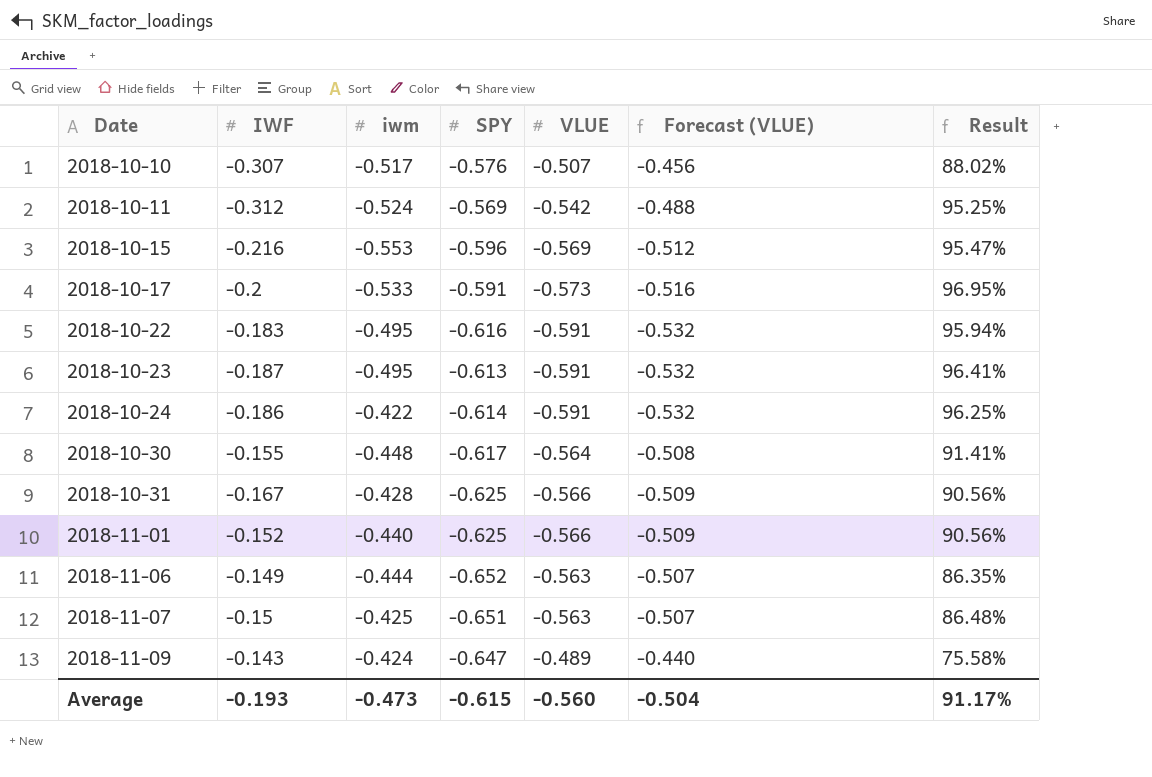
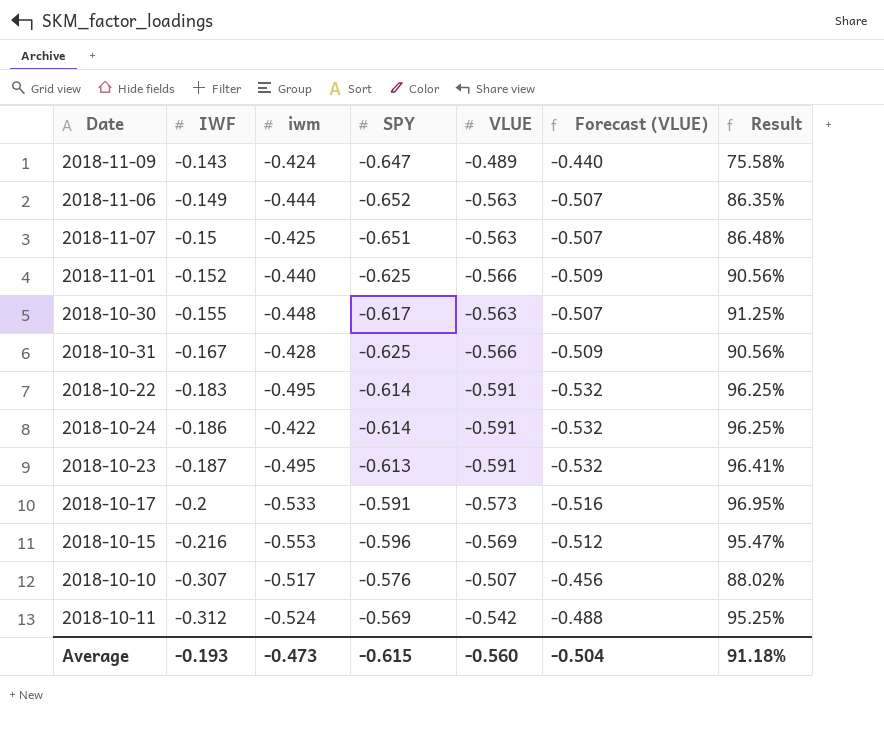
row order: Date ascending -> IWF descending
2018-10-30 | VLUE: -0.564 -> -0.563
2018-10-30 | Forecast (VLUE): -0.508 -> -0.507
2018-10-30 | Result: 91.41% -> 91.25%
2018-10-22 | SPY: -0.616 -> -0.614
2018-10-22 | Result: 95.94% -> 96.25%
Average | Result: 91.17% -> 91.18%

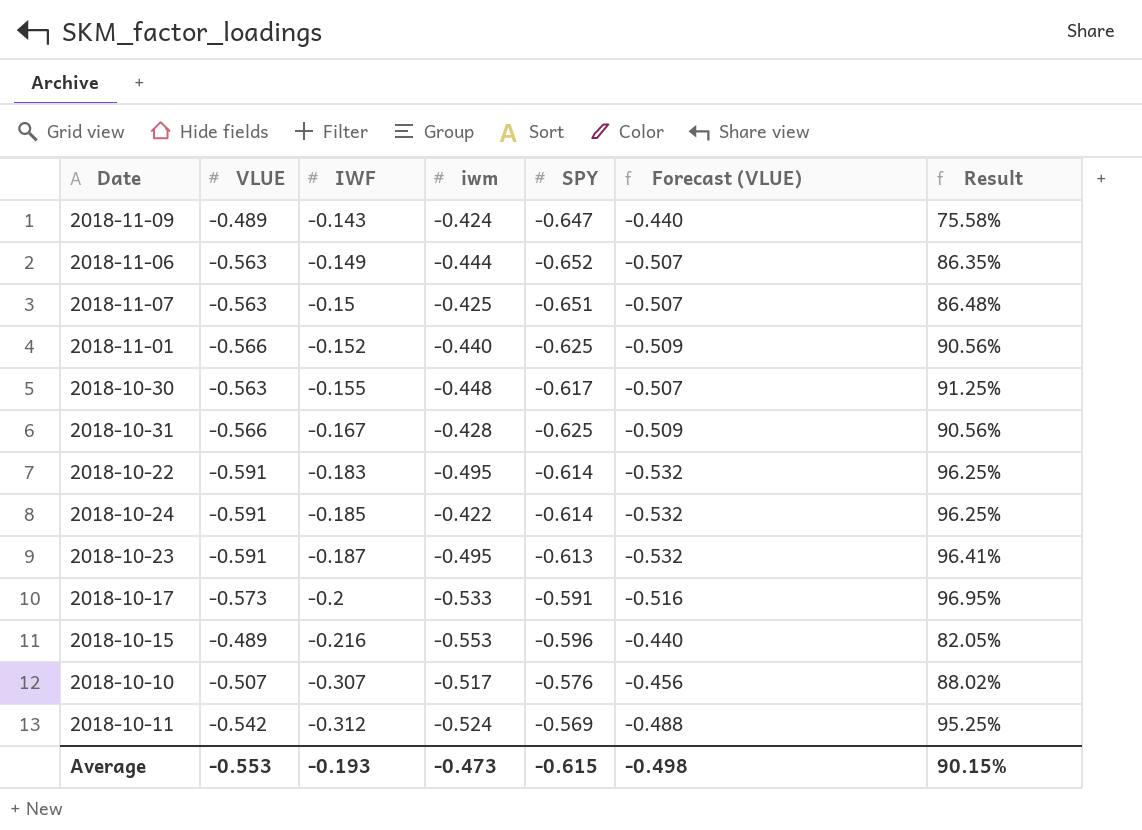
column VLUE | position: 5 -> 2
2018-10-24 | IWF: -0.186 -> -0.185
2018-10-15 | VLUE: -0.569 -> -0.489
2018-10-15 | Forecast (VLUE): -0.512 -> -0.440
2018-10-15 | Result: 95.47% -> 82.05%
Average | VLUE: -0.560 -> -0.553
Average | Forecast (VLUE): -0.504 -> -0.498
Average | Result: 91.18% -> 90.15%

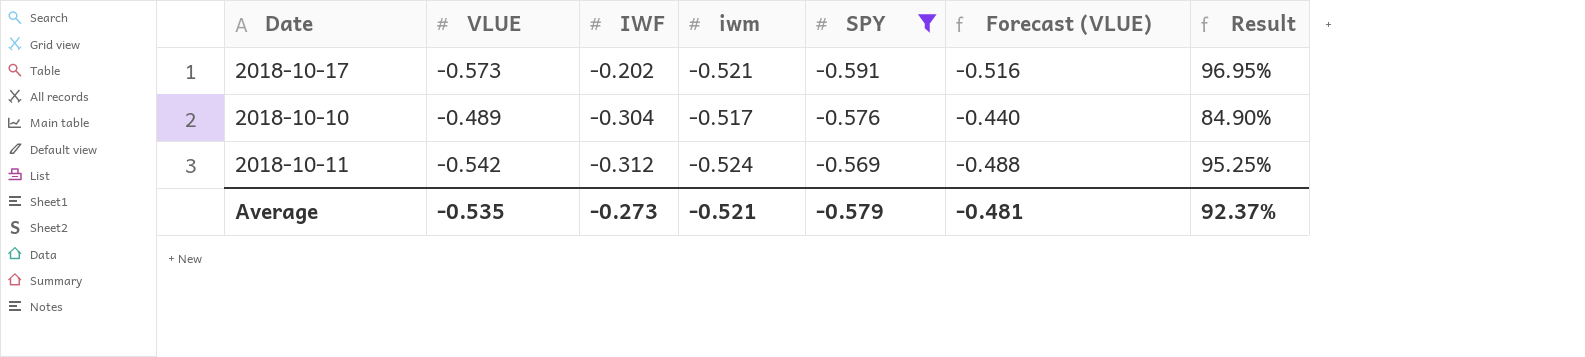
filter: none -> SPY >= -0.591
2018-10-17 | IWF: -0.2 -> -0.202
2018-10-17 | iwm: -0.533 -> -0.521
2018-10-10 | VLUE: -0.507 -> -0.489
2018-10-10 | IWF: -0.307 -> -0.304
2018-10-10 | Forecast (VLUE): -0.456 -> -0.440
2018-10-10 | Result: 88.02% -> 84.90%
Average | VLUE: -0.553 -> -0.535
Average | IWF: -0.193 -> -0.273
Average | iwm: -0.473 -> -0.521
Average | SPY: -0.615 -> -0.579
Average | Forecast (VLUE): -0.498 -> -0.481
Average | Result: 90.15% -> 92.37%

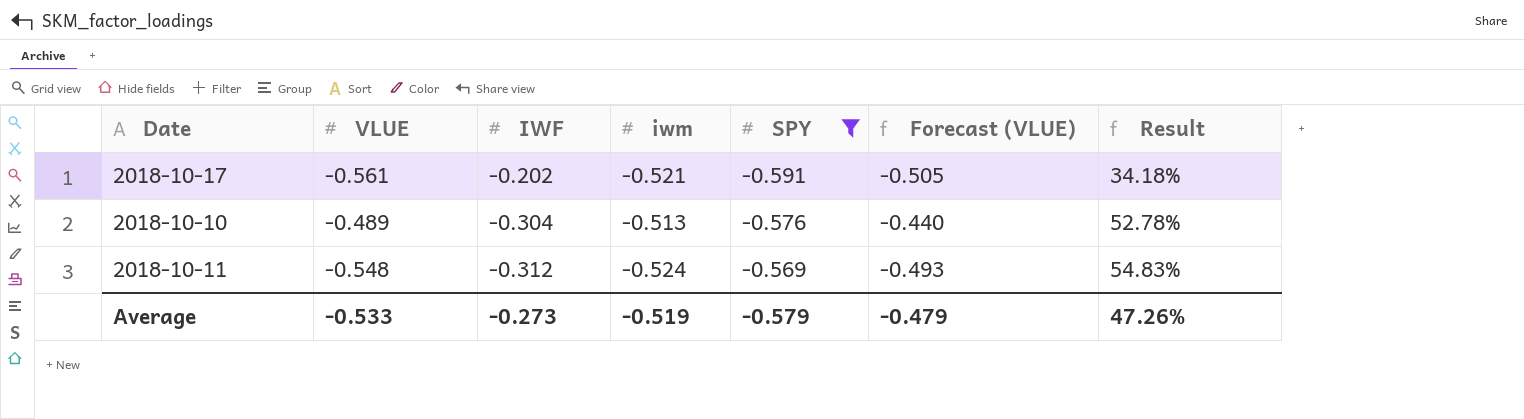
column Result | formula: [VLUE] / [SPY] -> [IWF] / [SPY]
2018-10-17 | VLUE: -0.573 -> -0.561
2018-10-17 | Forecast (VLUE): -0.516 -> -0.505
2018-10-10 | iwm: -0.517 -> -0.513
2018-10-11 | VLUE: -0.542 -> -0.548
2018-10-11 | Forecast (VLUE): -0.488 -> -0.493
Average | VLUE: -0.535 -> -0.533
Average | iwm: -0.521 -> -0.519
Average | Forecast (VLUE): -0.481 -> -0.479
Average | Result: 92.37% -> 47.26%

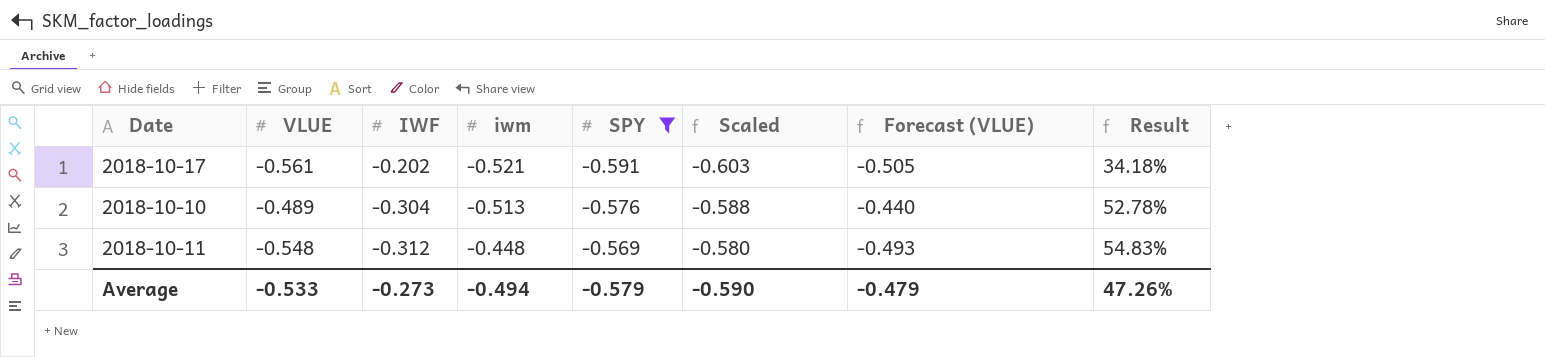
column Scaled | formula: none -> [SPY] * 1.02
2018-10-11 | iwm: -0.524 -> -0.448
Average | iwm: -0.519 -> -0.494

